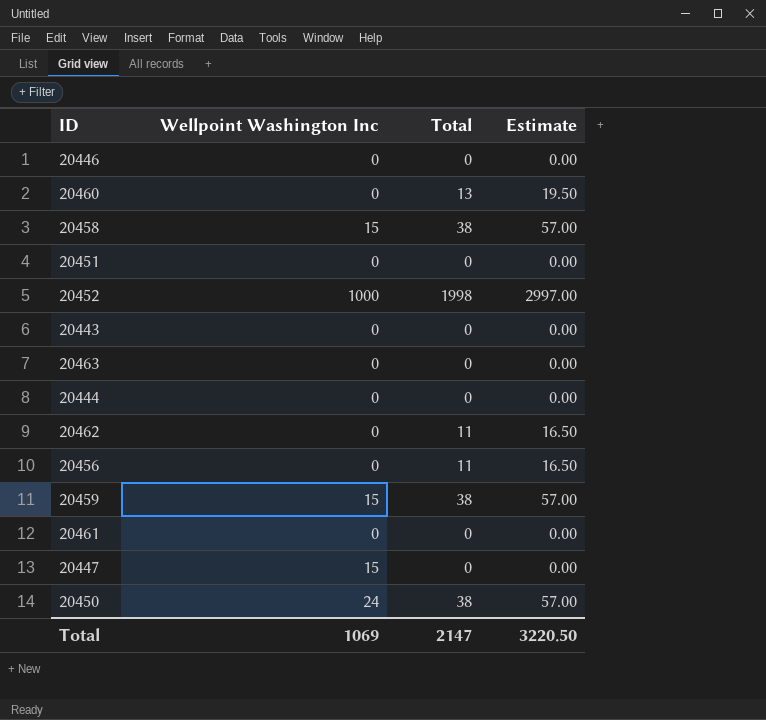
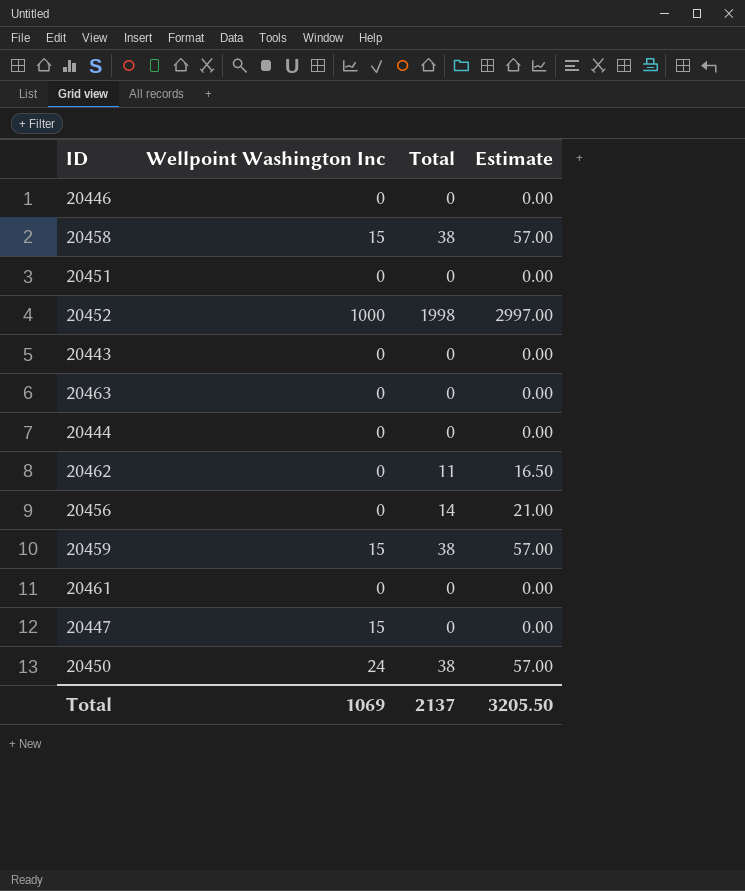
row 20460: 0 | 13 | 19.50 -> none
20456 | Total: 11 -> 14
20456 | Estimate: 16.50 -> 21.00
Total | Total: 2147 -> 2137
Total | Estimate: 3220.50 -> 3205.50

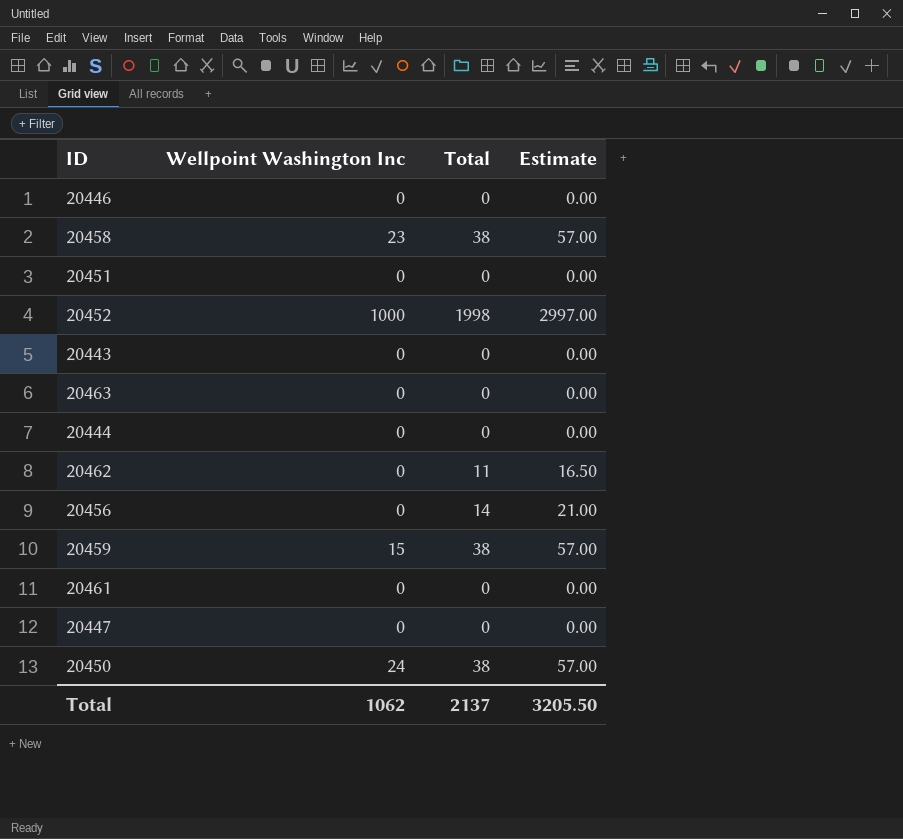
20458 | Wellpoint Washington Inc: 15 -> 23
20447 | Wellpoint Washington Inc: 15 -> 0
Total | Wellpoint Washington Inc: 1069 -> 1062

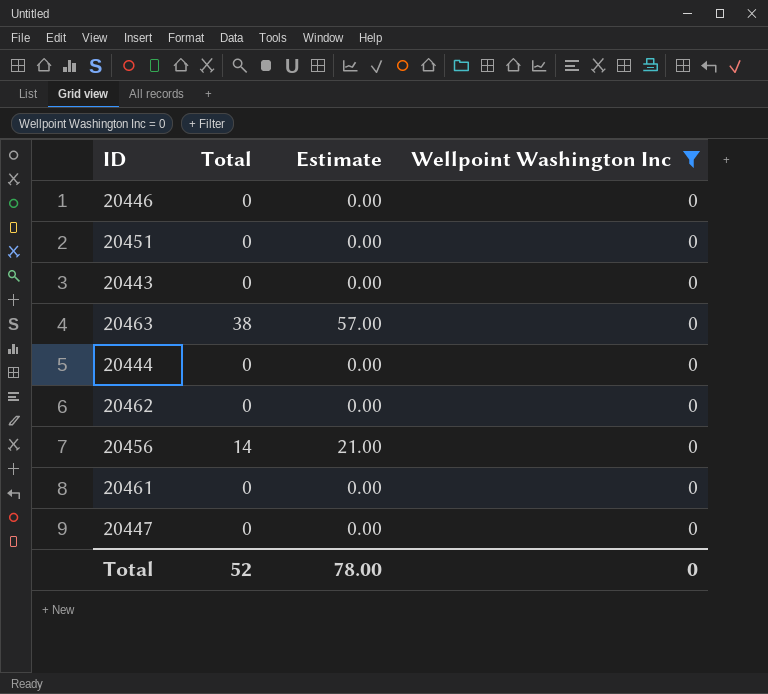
filter: none -> Wellpoint Washington Inc = 0
column Wellpoint Washington Inc | position: 2 -> 4
20463 | Total: 0 -> 38
20463 | Estimate: 0.00 -> 57.00
20462 | Total: 11 -> 0
20462 | Estimate: 16.50 -> 0.00
Total | Total: 2137 -> 52
Total | Estimate: 3205.50 -> 78.00
Total | Wellpoint Washington Inc: 1062 -> 0

